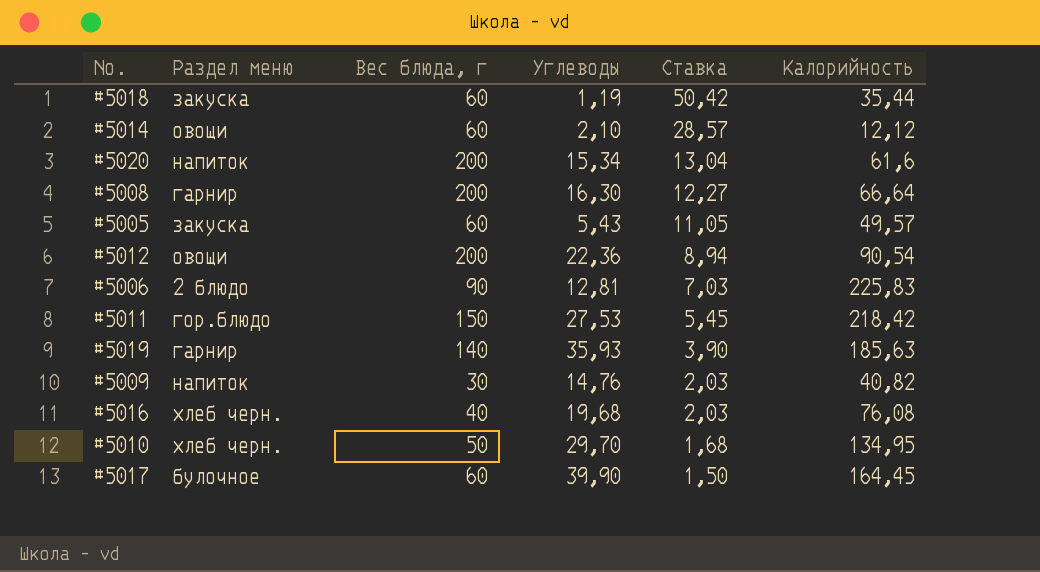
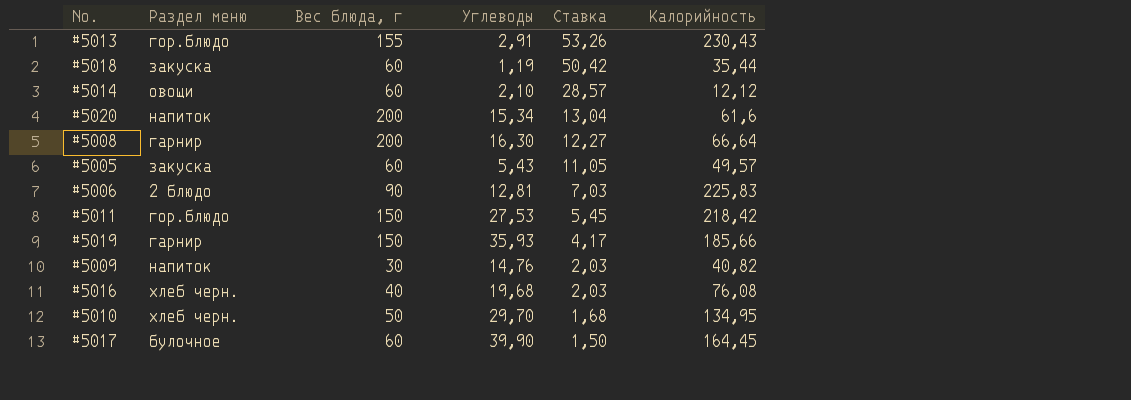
row #5012: овощи | 200 | 22,36 | 8,94 | 90,54 -> none
row #5013: none -> гор.блюдо | 155 | 2,91 | 53,26 | 230,43
#5019 | Вес блюда, г: 140 -> 150
#5019 | Ставка: 3,90 -> 4,17
#5019 | Калорийность: 185,63 -> 185,66

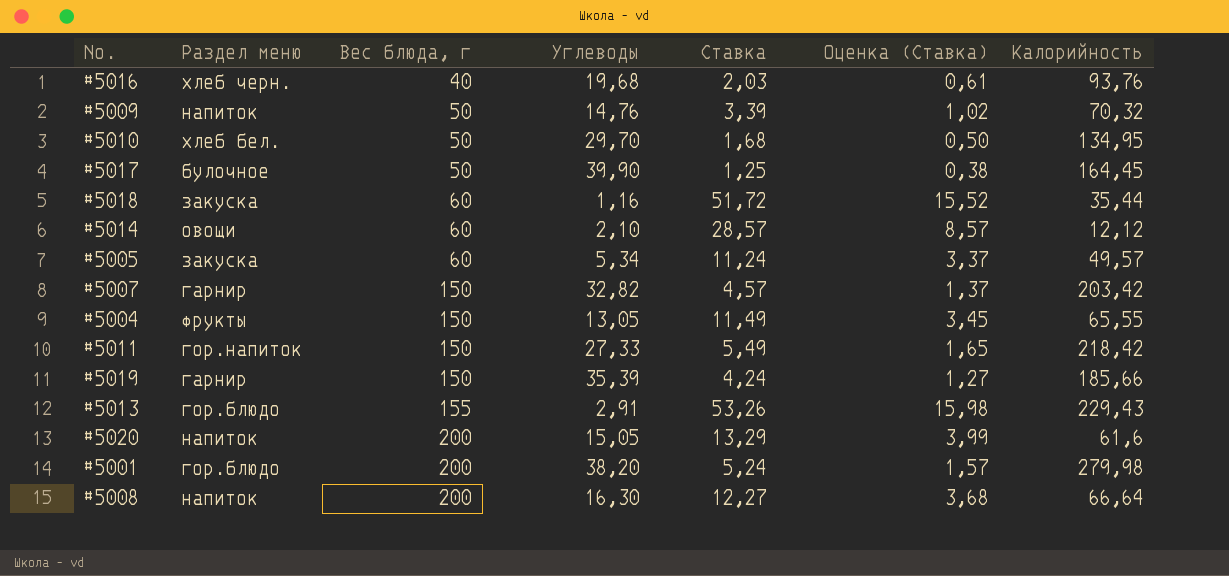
row order: Ставка descending -> Вес блюда, г ascending
column Оценка (Ставка) | formula: none -> [Ставка] * 0,3
row #5006: 2 блюдо | 90 | 12,81 | 7,03 | 225,83 -> none
#5016 | Калорийность: 76,08 -> 93,76
#5009 | Вес блюда, г: 30 -> 50
#5009 | Ставка: 2,03 -> 3,39
#5009 | Калорийность: 40,82 -> 70,32
#5010 | Раздел меню: хлеб черн. -> хлеб бел.
#5017 | Вес блюда, г: 60 -> 50
#5017 | Ставка: 1,50 -> 1,25
#5018 | Углеводы: 1,19 -> 1,16
#5018 | Ставка: 50,42 -> 51,72
#5005 | Углеводы: 5,43 -> 5,34
#5005 | Ставка: 11,05 -> 11,24
row #5007: none -> гарнир | 150 | 32,82 | 4,57 | 1,37 | 203,42
row #5004: none -> фрукты | 150 | 13,05 | 11,49 | 3,45 | 65,55
#5011 | Раздел меню: гор.блюдо -> гор.напиток
#5011 | Углеводы: 27,53 -> 27,33
#5011 | Ставка: 5,45 -> 5,49
#5019 | Углеводы: 35,93 -> 35,39
#5019 | Ставка: 4,17 -> 4,24
#5013 | Калорийность: 230,43 -> 229,43
#5020 | Углеводы: 15,34 -> 15,05
#5020 | Ставка: 13,04 -> 13,29
row #5001: none -> гор.блюдо | 200 | 38,20 | 5,24 | 1,57 | 279,98
#5008 | Раздел меню: гарнир -> напиток

